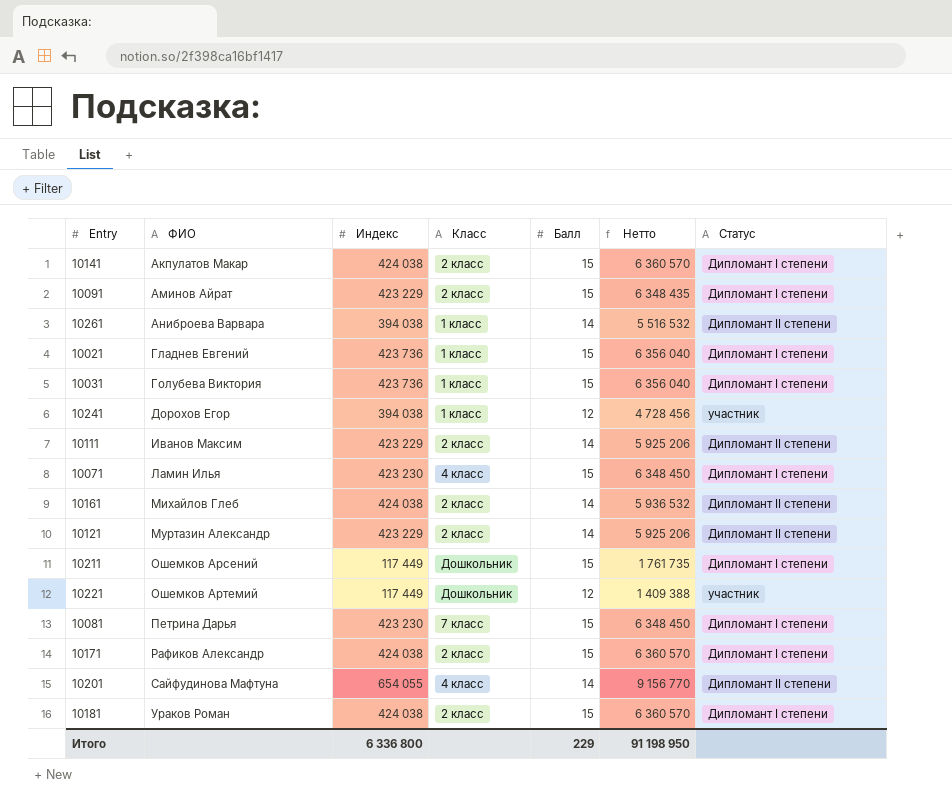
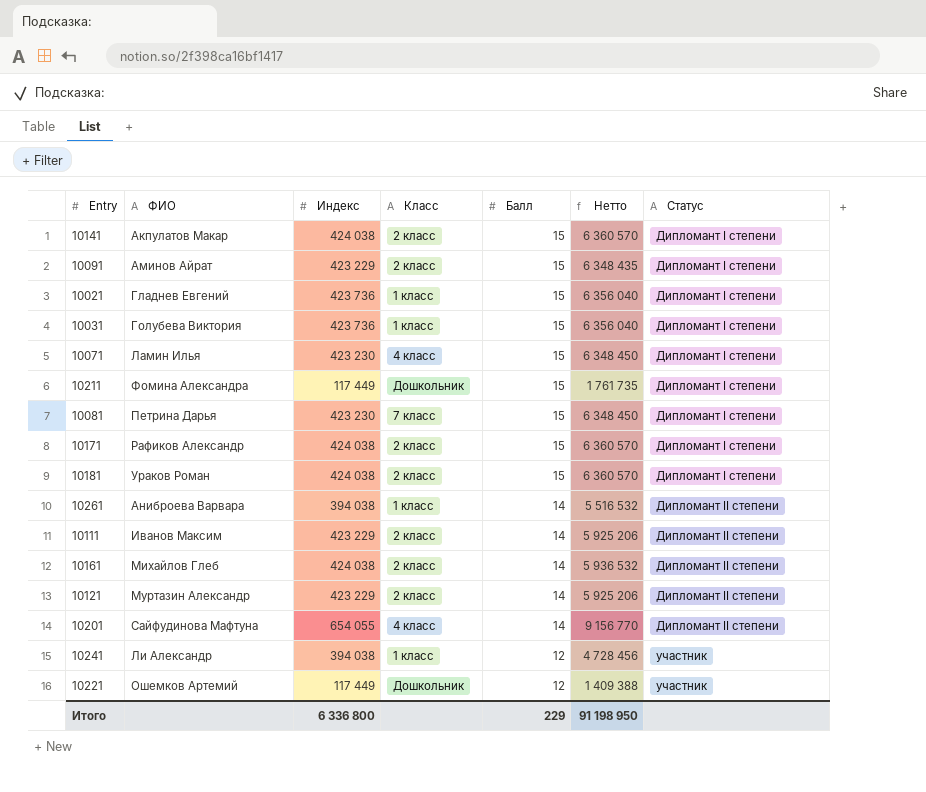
row order: ФИО ascending -> Балл descending
10211 | ФИО: Ошемков Арсений -> Фомина Александра
10241 | ФИО: Дорохов Егор -> Ли Александр

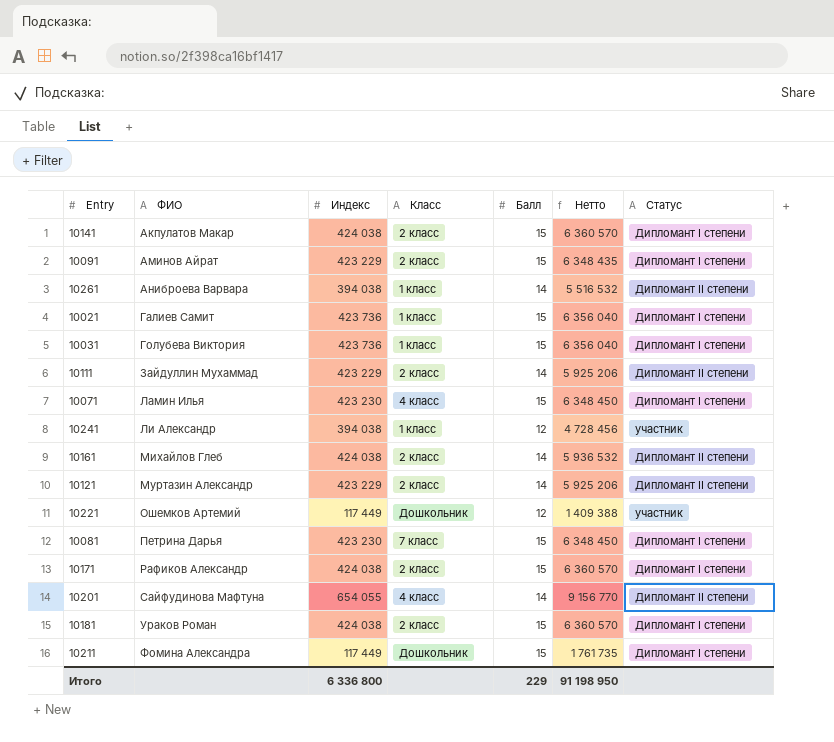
row order: Балл descending -> ФИО ascending
10021 | ФИО: Гладнев Евгений -> Галиев Самит
10111 | ФИО: Иванов Максим -> Зайдуллин Мухаммад

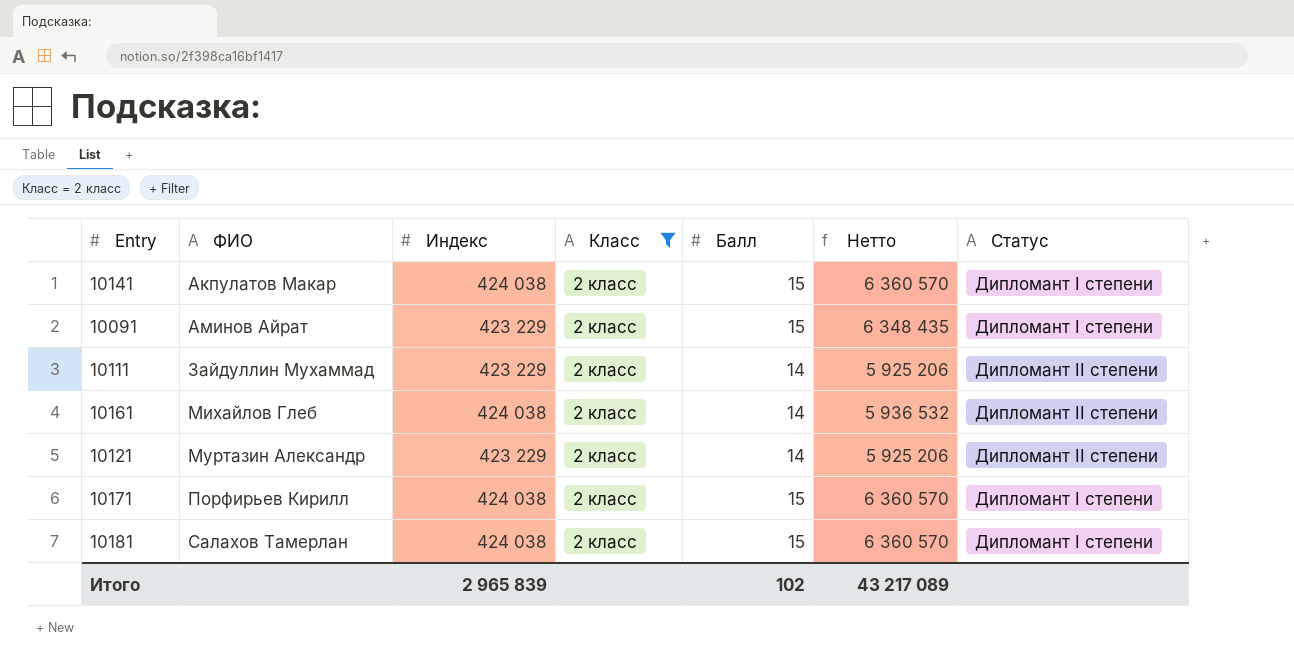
filter: none -> Класс = 2 класс
10171 | ФИО: Рафиков Александр -> Порфирьев Кирилл
10181 | ФИО: Ураков Роман -> Салахов Тамерлан
Итого | Индекс: 6 336 800 -> 2 965 839
Итого | Балл: 229 -> 102
Итого | Нетто: 91 198 950 -> 43 217 089

